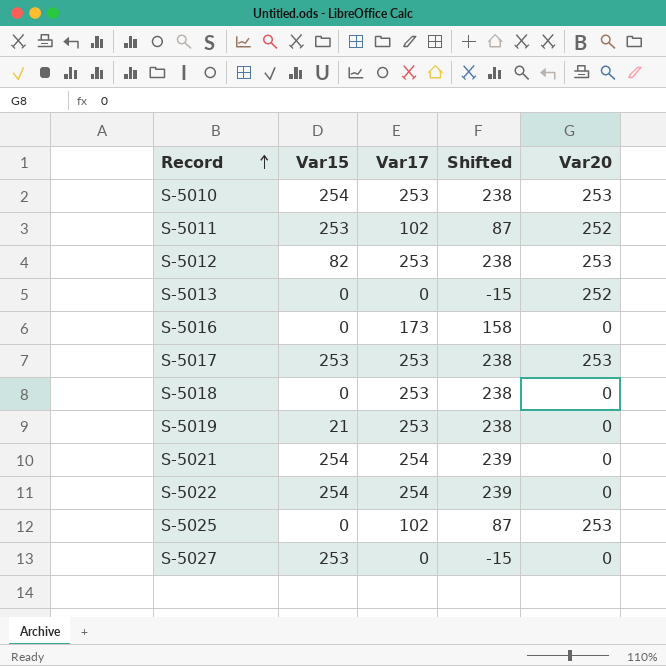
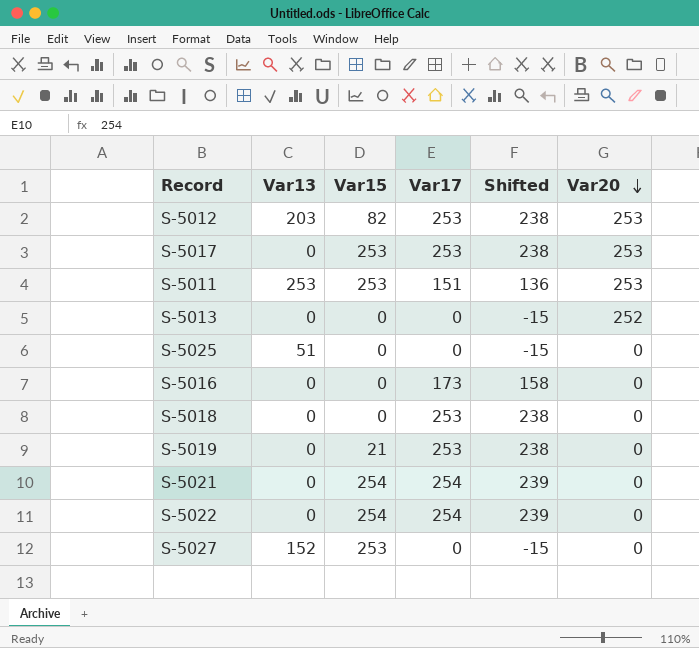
row order: Record ascending -> Var20 descending
column Var13 | position: none -> 2
row S-5010: 254 | 253 | 238 | 253 -> none
S-5011 | Var17: 102 -> 151
S-5011 | Shifted: 87 -> 136
S-5011 | Var20: 252 -> 253
S-5025 | Var17: 102 -> 0
S-5025 | Shifted: 87 -> -15
S-5025 | Var20: 253 -> 0

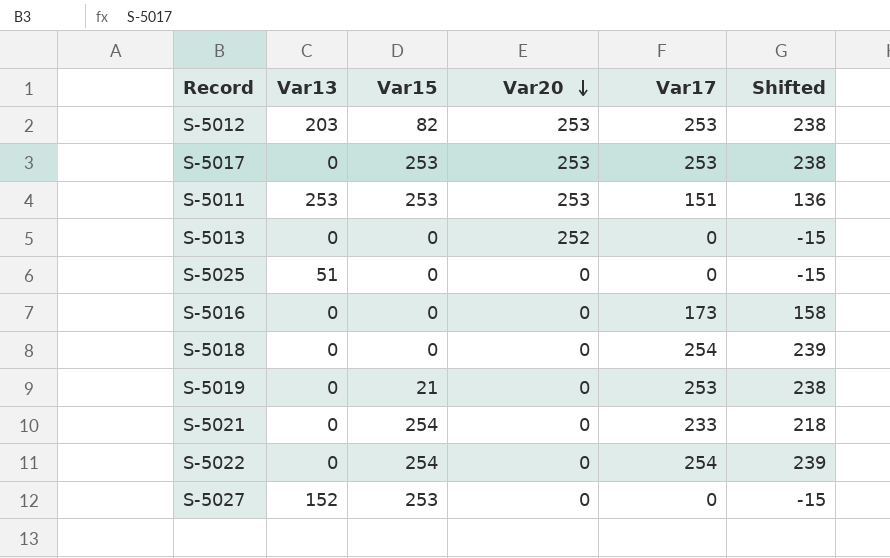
column Var20 | position: 6 -> 4
S-5018 | Var17: 253 -> 254
S-5018 | Shifted: 238 -> 239
S-5021 | Var17: 254 -> 233
S-5021 | Shifted: 239 -> 218

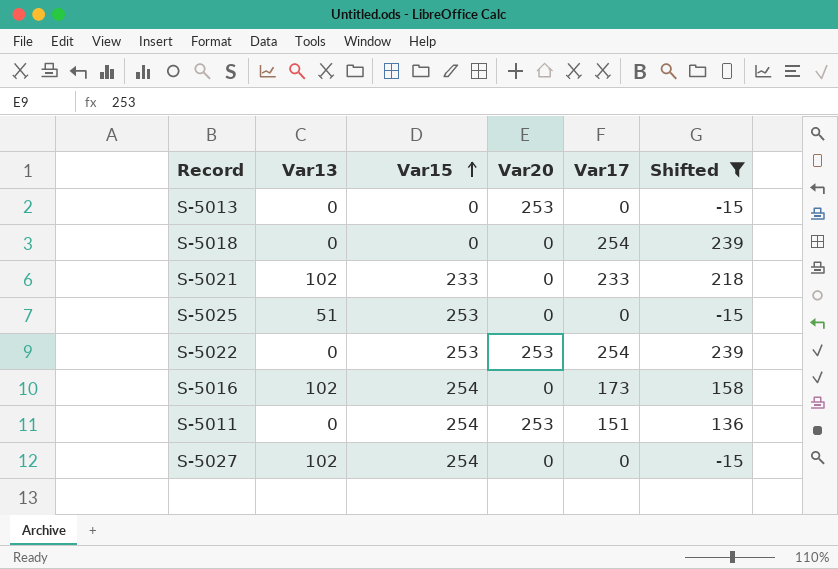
filter: none -> Shifted != 238
row order: Var20 descending -> Var15 ascending
S-5013 | Var20: 252 -> 253
S-5021 | Var13: 0 -> 102
S-5021 | Var15: 254 -> 233
S-5025 | Var15: 0 -> 253
S-5022 | Var15: 254 -> 253
S-5022 | Var20: 0 -> 253
S-5016 | Var13: 0 -> 102
S-5016 | Var15: 0 -> 254
S-5011 | Var13: 253 -> 0
S-5011 | Var15: 253 -> 254
S-5027 | Var13: 152 -> 102
S-5027 | Var15: 253 -> 254

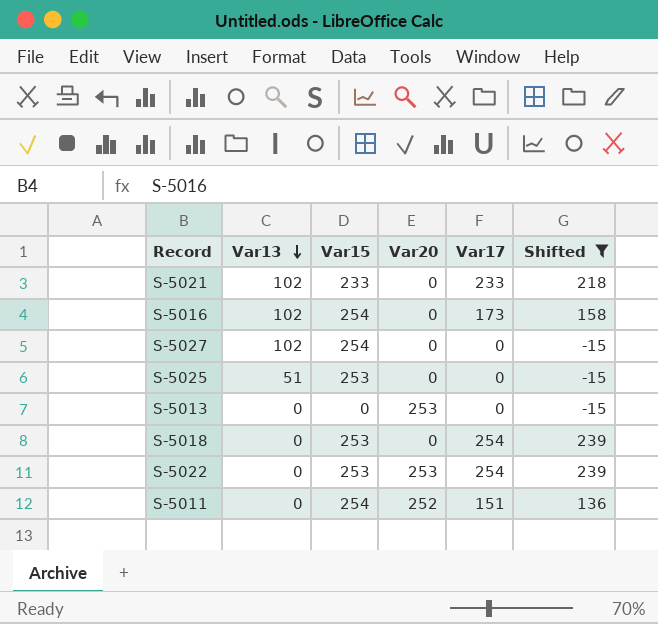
row order: Var15 ascending -> Var13 descending
S-5018 | Var15: 0 -> 253
S-5011 | Var20: 253 -> 252

